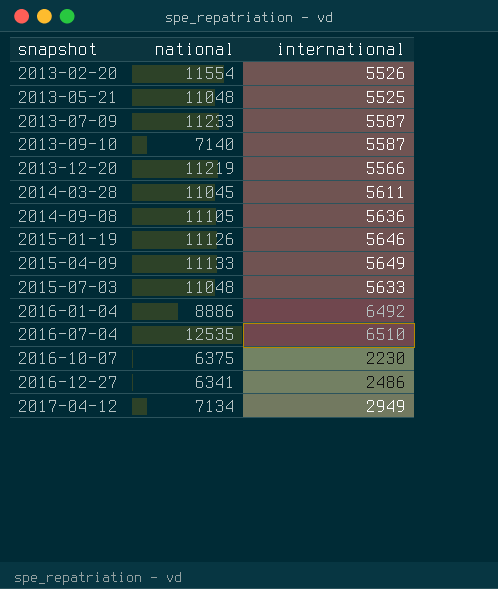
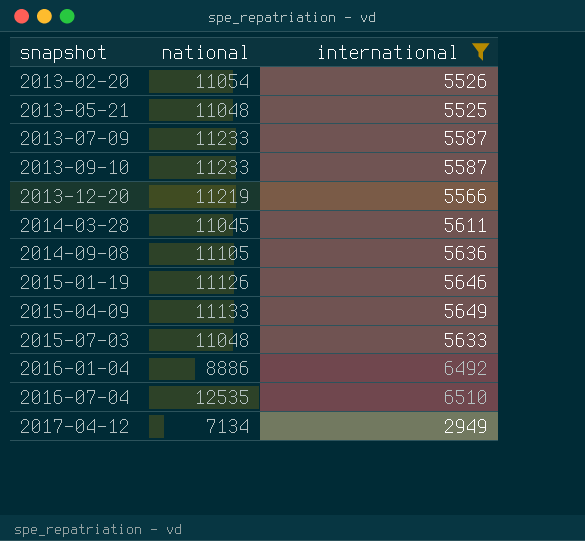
filter: none -> international >= 2949
2013-02-20 | national: 11554 -> 11054
2013-09-10 | national: 7140 -> 11233

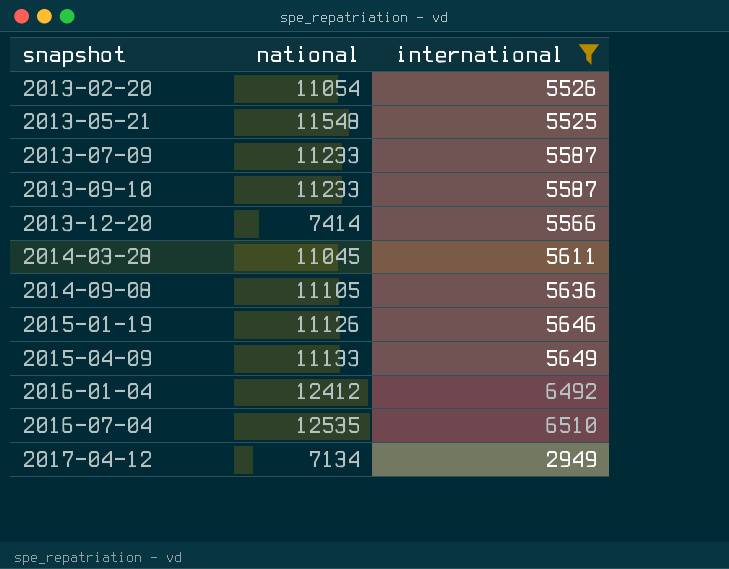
row 2015-07-03: 11048 | 5633 -> none
2013-05-21 | national: 11048 -> 11548
2013-12-20 | national: 11219 -> 7414
2016-01-04 | national: 8886 -> 12412

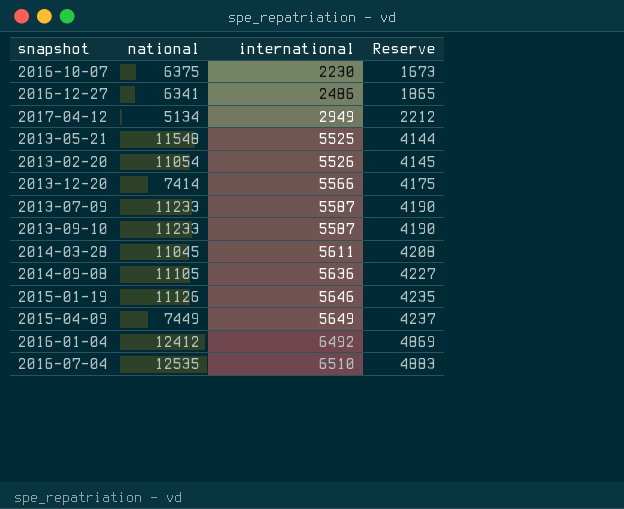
filter: international >= 2949 -> none
row order: snapshot ascending -> international ascending
column Reserve | formula: none -> [international] * 0.75
2017-04-12 | national: 7134 -> 5134
2015-04-09 | national: 11133 -> 7449

